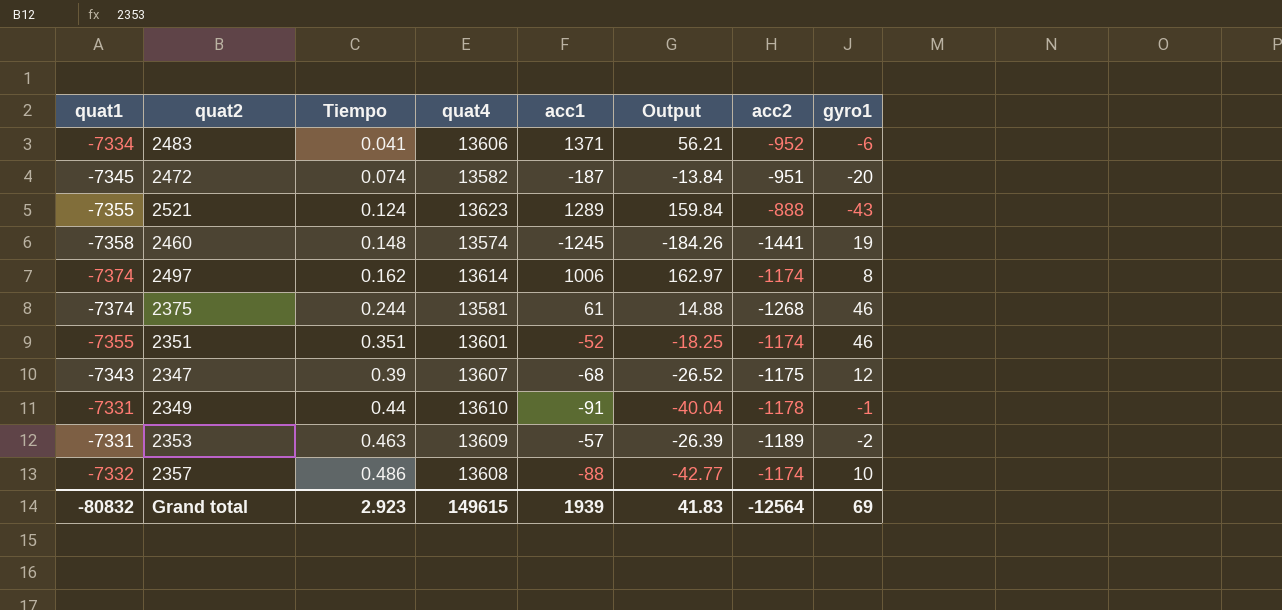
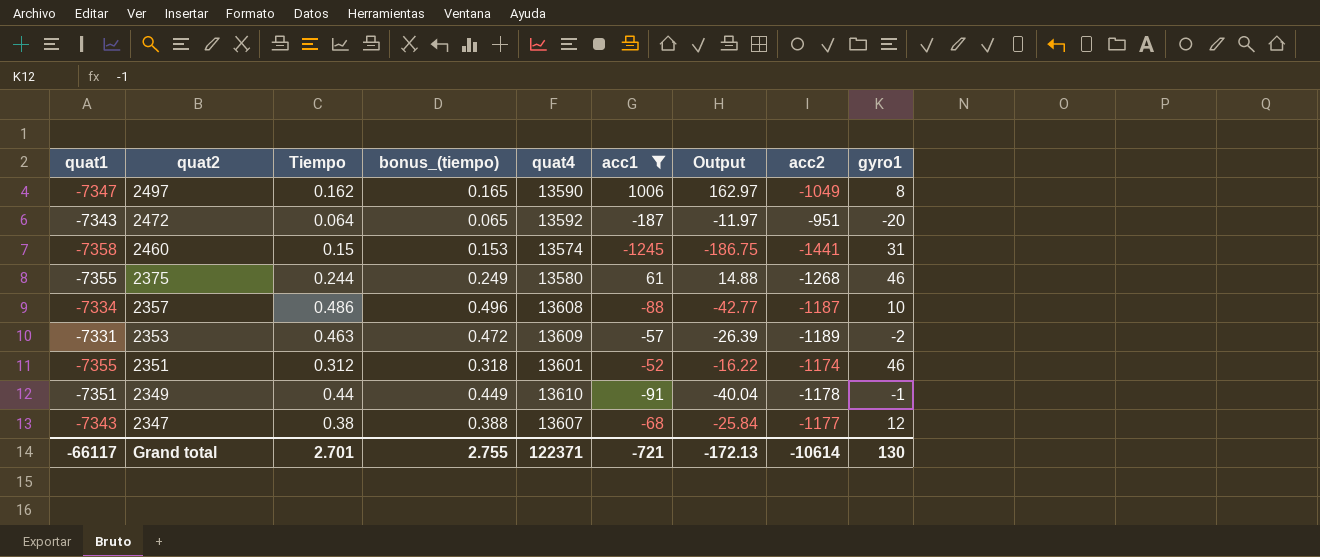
filter: none -> acc1 <= 1006
row order: Tiempo ascending -> quat2 descending
column bonus_(tiempo) | formula: none -> [Tiempo] * 1.02
2497 | quat1: -7374 -> -7347
2497 | quat4: 13614 -> 13590
2497 | acc2: -1174 -> -1049
2472 | quat1: -7345 -> -7343
2472 | Tiempo: 0.074 -> 0.064
2472 | quat4: 13582 -> 13592
2472 | Output: -13.84 -> -11.97
2460 | Tiempo: 0.148 -> 0.15
2460 | Output: -184.26 -> -186.75
2460 | gyro1: 19 -> 31
2375 | quat1: -7374 -> -7355
2375 | quat4: 13581 -> 13580
2357 | quat1: -7332 -> -7334
2357 | acc2: -1174 -> -1187
2351 | Tiempo: 0.351 -> 0.312
2351 | Output: -18.25 -> -16.22
2349 | quat1: -7331 -> -7351
2347 | Tiempo: 0.39 -> 0.38
2347 | Output: -26.52 -> -25.84
2347 | acc2: -1175 -> -1177
Grand total | quat1: -80832 -> -66117
Grand total | Tiempo: 2.923 -> 2.701
Grand total | quat4: 149615 -> 122371
Grand total | acc1: 1939 -> -721
Grand total | Output: 41.83 -> -172.13
Grand total | acc2: -12564 -> -10614
Grand total | gyro1: 69 -> 130

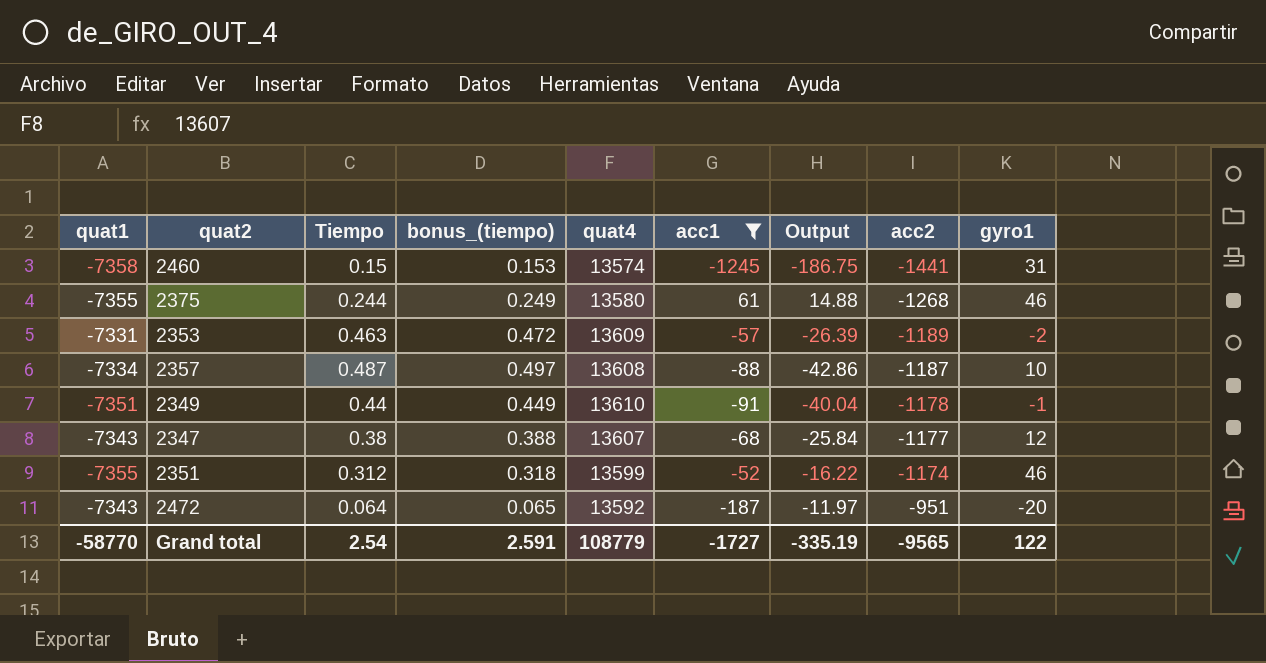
row order: quat2 descending -> acc2 ascending
row 2497: -7347 | 0.162 | 0.165 | 13590 | 1006 | 162.97 | -1049 | 8 -> none
2357 | Tiempo: 0.486 -> 0.487
2357 | bonus_(tiempo): 0.496 -> 0.497
2357 | Output: -42.77 -> -42.86
2351 | quat4: 13601 -> 13599
Grand total | quat1: -66117 -> -58770
Grand total | Tiempo: 2.701 -> 2.54
Grand total | bonus_(tiempo): 2.755 -> 2.591
Grand total | quat4: 122371 -> 108779
Grand total | acc1: -721 -> -1727
Grand total | Output: -172.13 -> -335.19
Grand total | acc2: -10614 -> -9565
Grand total | gyro1: 130 -> 122

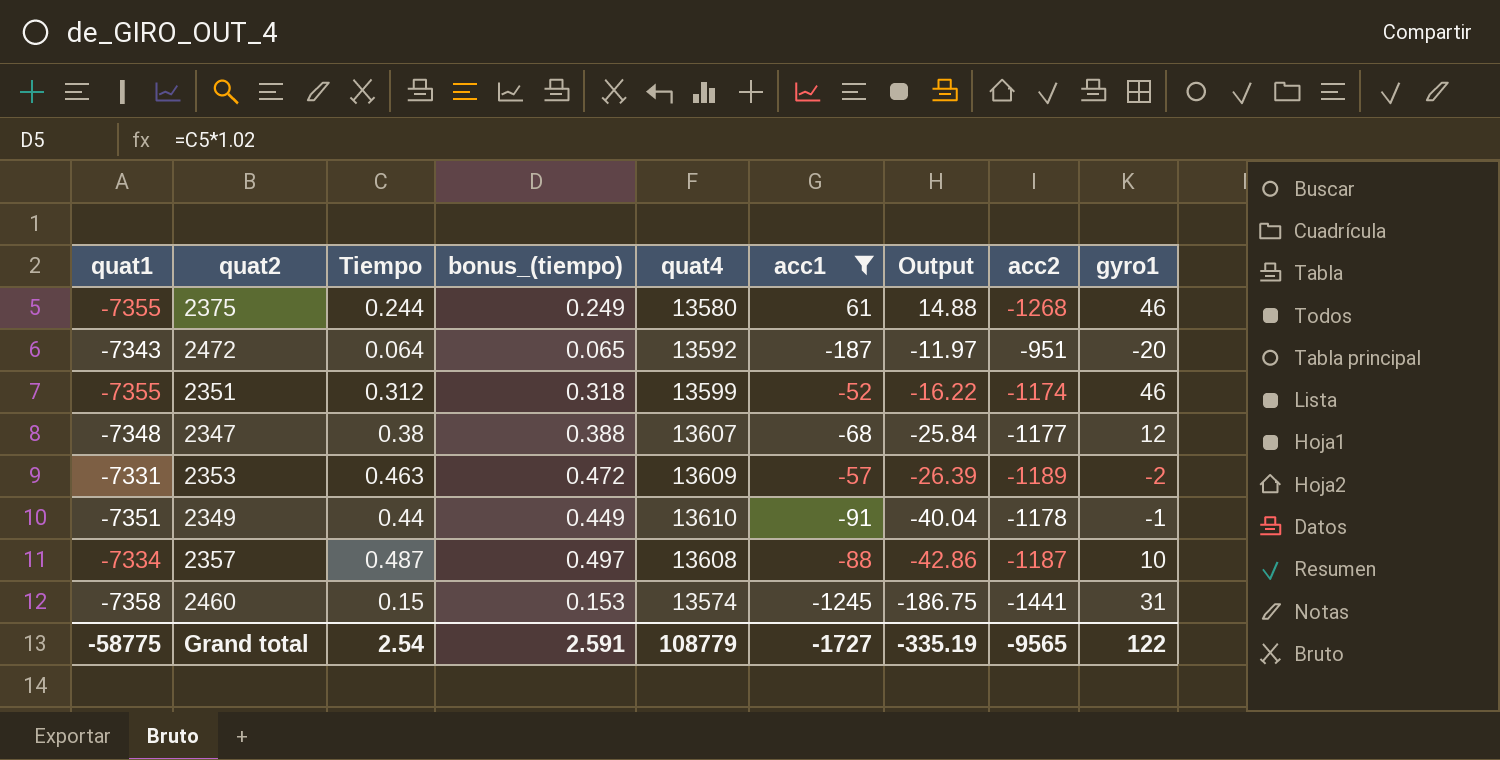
row order: acc2 ascending -> Output descending
2347 | quat1: -7343 -> -7348
Grand total | quat1: -58770 -> -58775

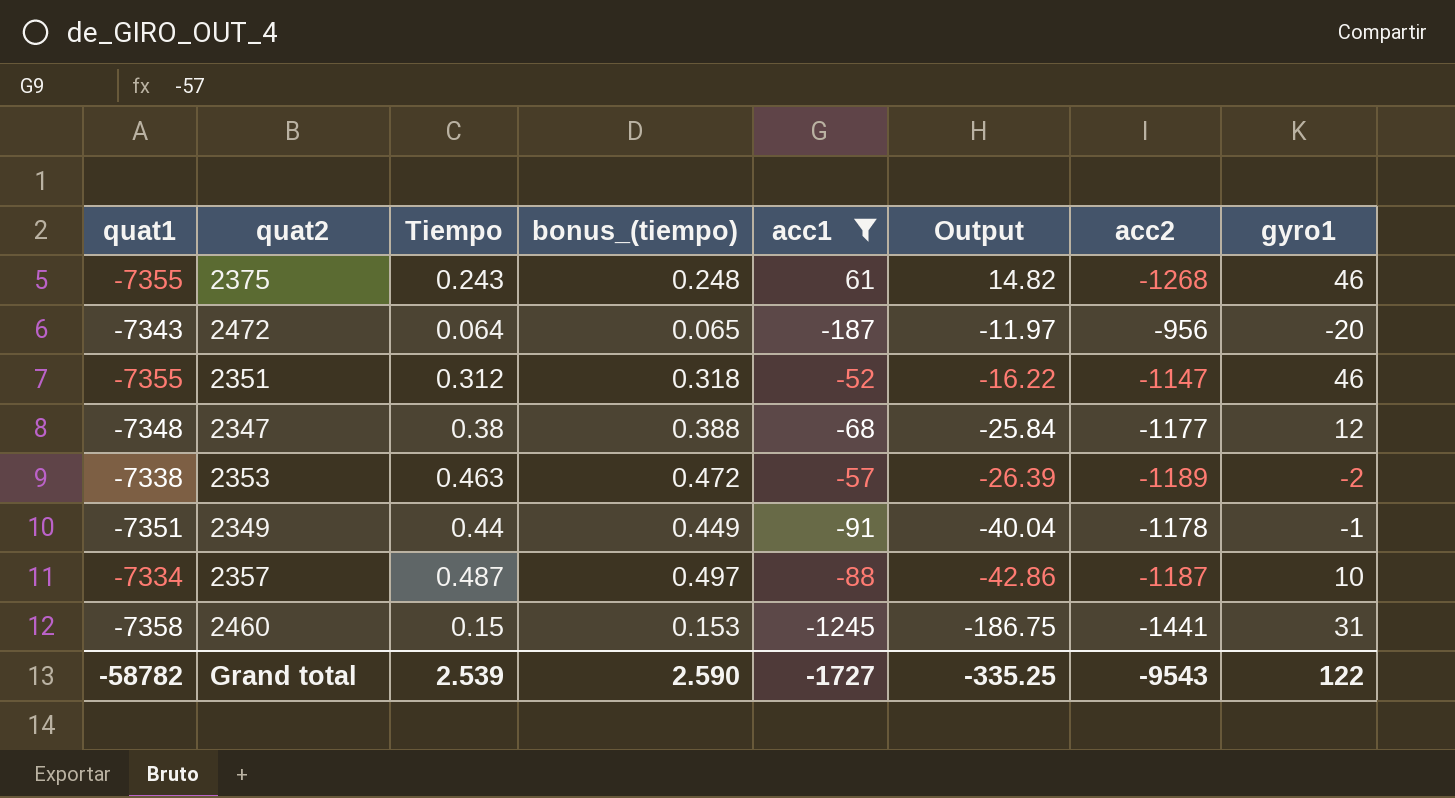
column quat4 | position: 5 -> none
2375 | Tiempo: 0.244 -> 0.243
2375 | bonus_(tiempo): 0.249 -> 0.248
2375 | Output: 14.88 -> 14.82
2472 | acc2: -951 -> -956
2351 | acc2: -1174 -> -1147
2353 | quat1: -7331 -> -7338
Grand total | quat1: -58775 -> -58782
Grand total | Tiempo: 2.54 -> 2.539
Grand total | bonus_(tiempo): 2.591 -> 2.590
Grand total | Output: -335.19 -> -335.25
Grand total | acc2: -9565 -> -9543

